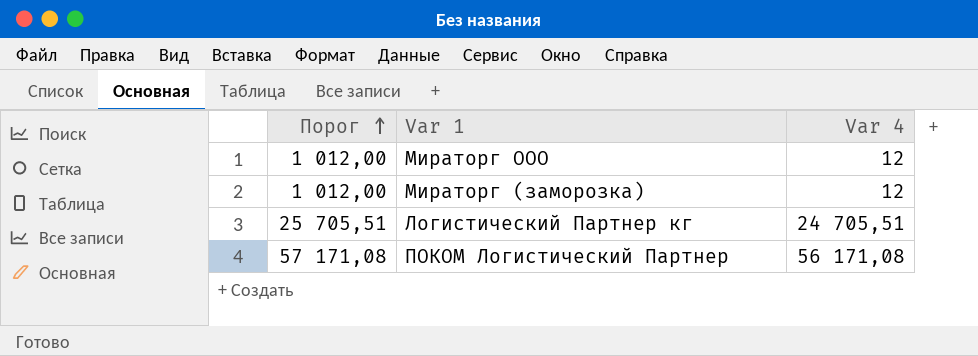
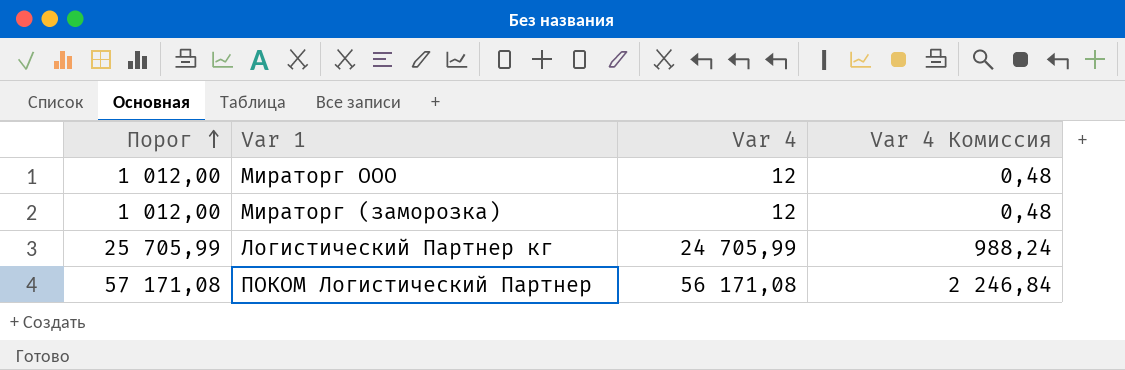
column Var 4 Комиссия | formula: none -> [Var 4] * 0,04
Логистический Партнер кг | Порог: 25 705,51 -> 25 705,99
Логистический Партнер кг | Var 4: 24 705,51 -> 24 705,99

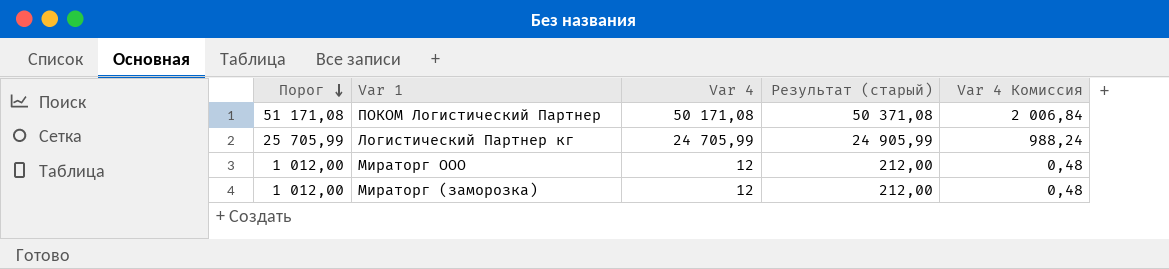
row order: Порог ascending -> Порог descending
column Результат (старый) | formula: none -> [Var 4] + 200
ПОКОМ Логистический Партнер | Порог: 57 171,08 -> 51 171,08
ПОКОМ Логистический Партнер | Var 4: 56 171,08 -> 50 171,08
ПОКОМ Логистический Партнер | Var 4 Комиссия: 2 246,84 -> 2 006,84

